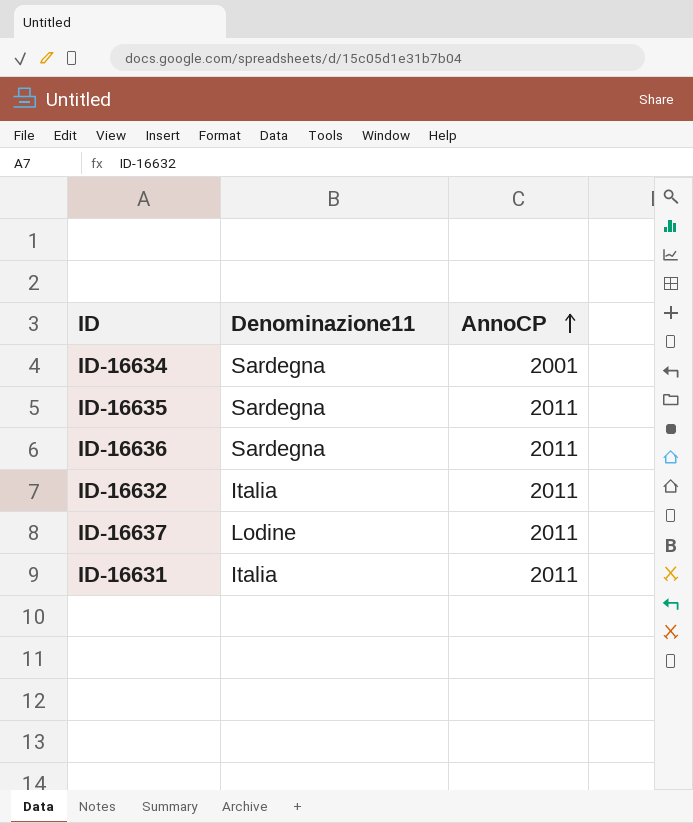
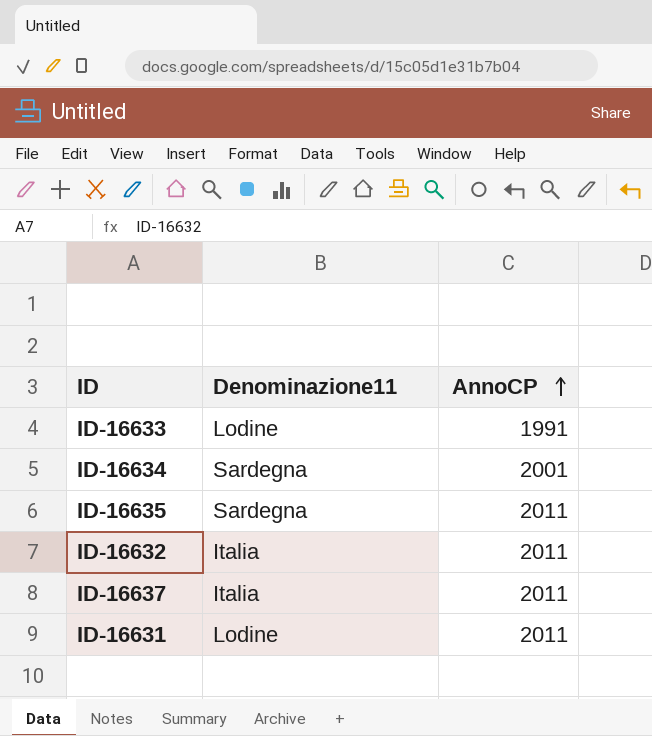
row ID-16636: Sardegna | 2011 -> none
row ID-16633: none -> Lodine | 1991
ID-16637 | Denominazione11: Lodine -> Italia
ID-16631 | Denominazione11: Italia -> Lodine

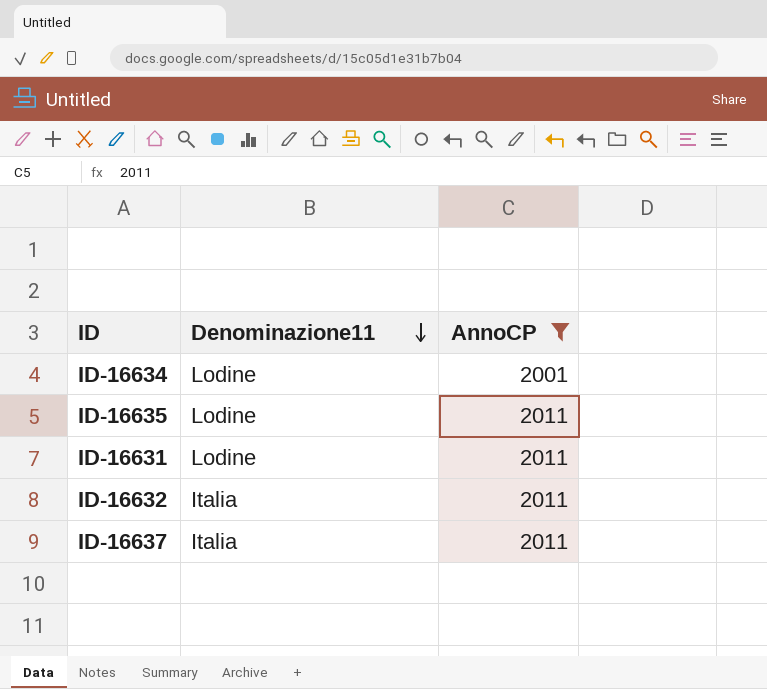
filter: none -> AnnoCP != 1991
row order: AnnoCP ascending -> Denominazione11 descending
ID-16634 | Denominazione11: Sardegna -> Lodine
ID-16635 | Denominazione11: Sardegna -> Lodine

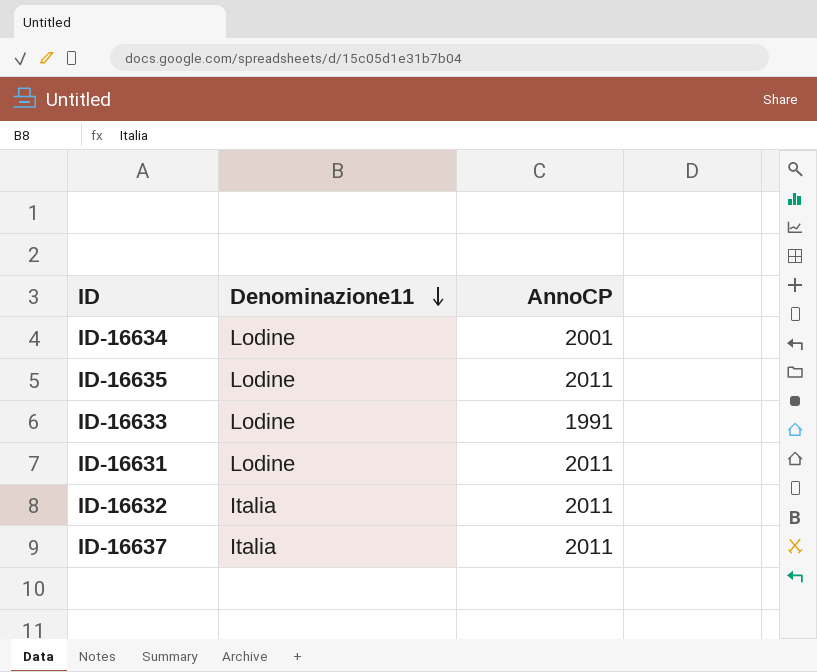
filter: AnnoCP != 1991 -> none

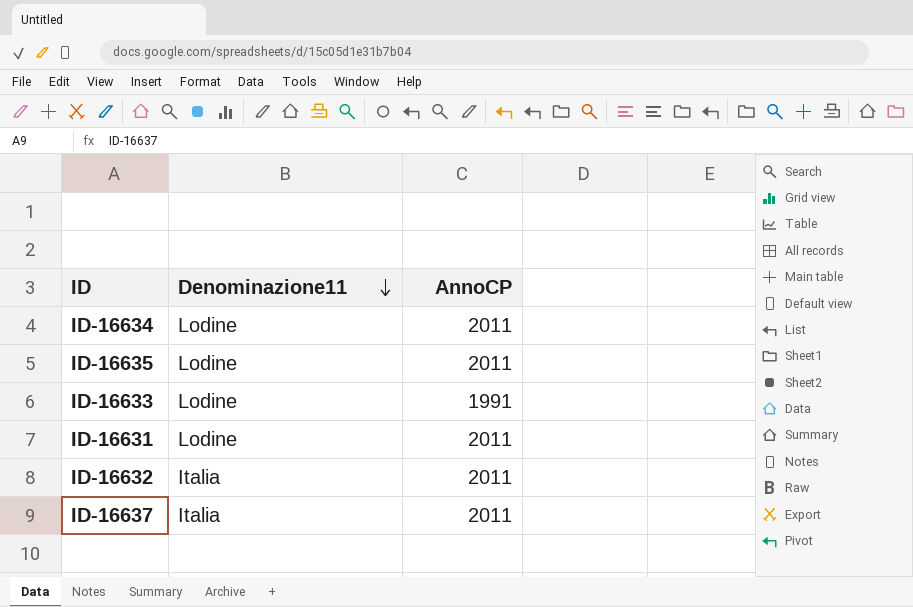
ID-16634 | AnnoCP: 2001 -> 2011

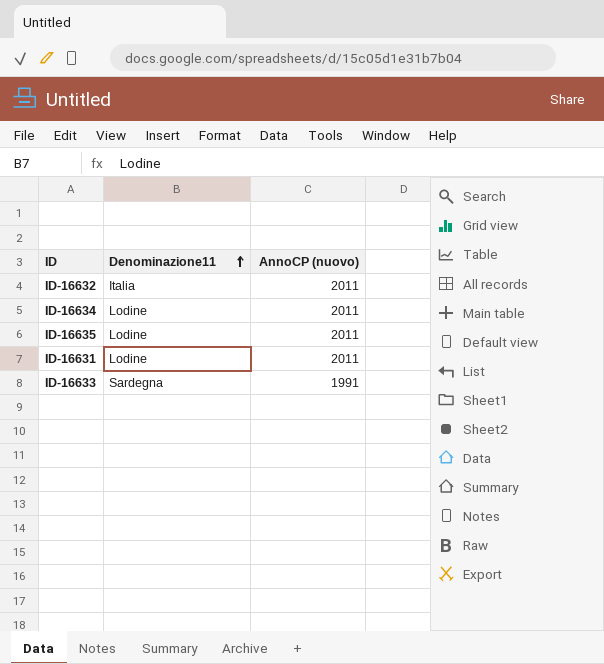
row order: Denominazione11 descending -> Denominazione11 ascending
column name: AnnoCP -> AnnoCP (nuovo)
row ID-16637: Italia | 2011 -> none
ID-16633 | Denominazione11: Lodine -> Sardegna

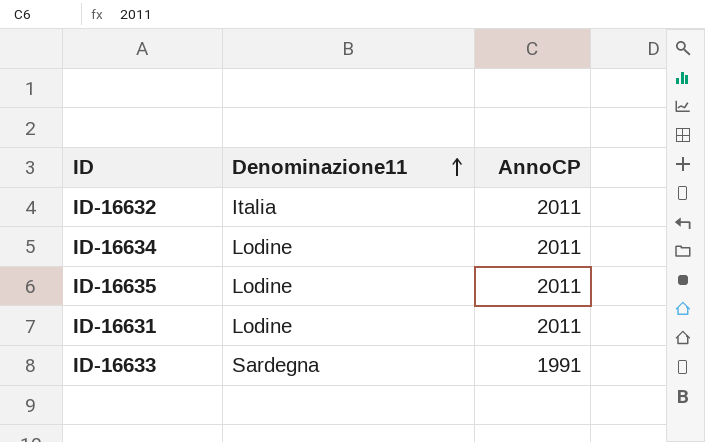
column name: AnnoCP (nuovo) -> AnnoCP

